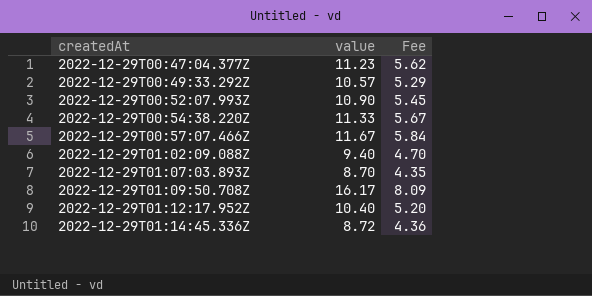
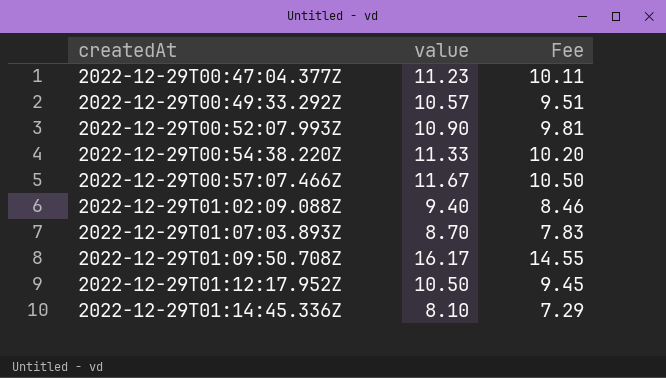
column Fee | formula: [value] * 0.5 -> [value] * 0.9
2022-12-29T01:12:17.952Z | value: 10.40 -> 10.50
2022-12-29T01:14:45.336Z | value: 8.72 -> 8.10

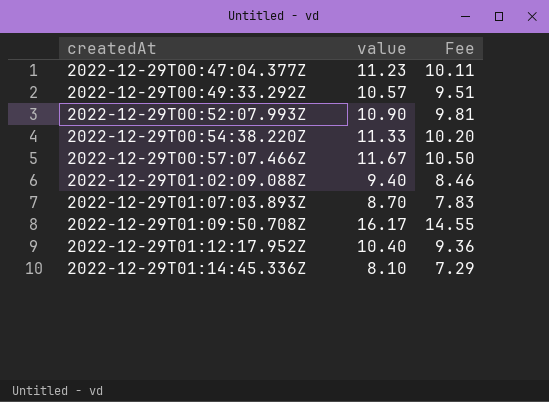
2022-12-29T01:12:17.952Z | value: 10.50 -> 10.40
2022-12-29T01:12:17.952Z | Fee: 9.45 -> 9.36

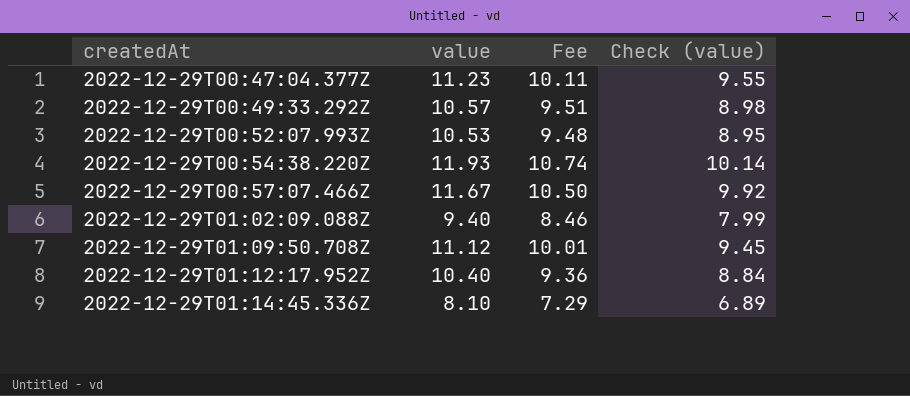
column Check (value) | formula: none -> [value] * 0.85
row 2022-12-29T01:07:03.893Z: 8.70 | 7.83 -> none
2022-12-29T00:52:07.993Z | value: 10.90 -> 10.53
2022-12-29T00:52:07.993Z | Fee: 9.81 -> 9.48
2022-12-29T00:54:38.220Z | value: 11.33 -> 11.93
2022-12-29T00:54:38.220Z | Fee: 10.20 -> 10.74
2022-12-29T01:09:50.708Z | value: 16.17 -> 11.12
2022-12-29T01:09:50.708Z | Fee: 14.55 -> 10.01

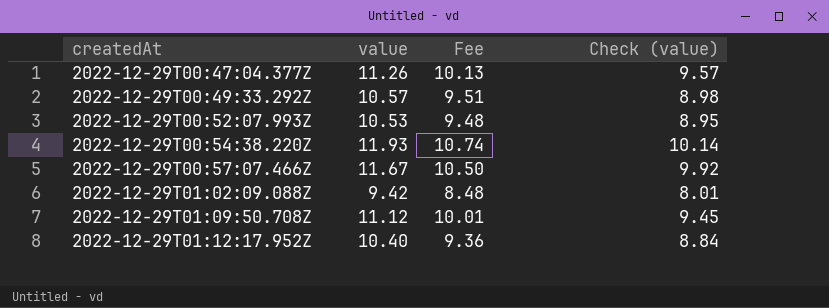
row 2022-12-29T01:14:45.336Z: 8.10 | 7.29 | 6.89 -> none
2022-12-29T00:47:04.377Z | value: 11.23 -> 11.26
2022-12-29T00:47:04.377Z | Fee: 10.11 -> 10.13
2022-12-29T00:47:04.377Z | Check (value): 9.55 -> 9.57
2022-12-29T01:02:09.088Z | value: 9.40 -> 9.42
2022-12-29T01:02:09.088Z | Fee: 8.46 -> 8.48
2022-12-29T01:02:09.088Z | Check (value): 7.99 -> 8.01

